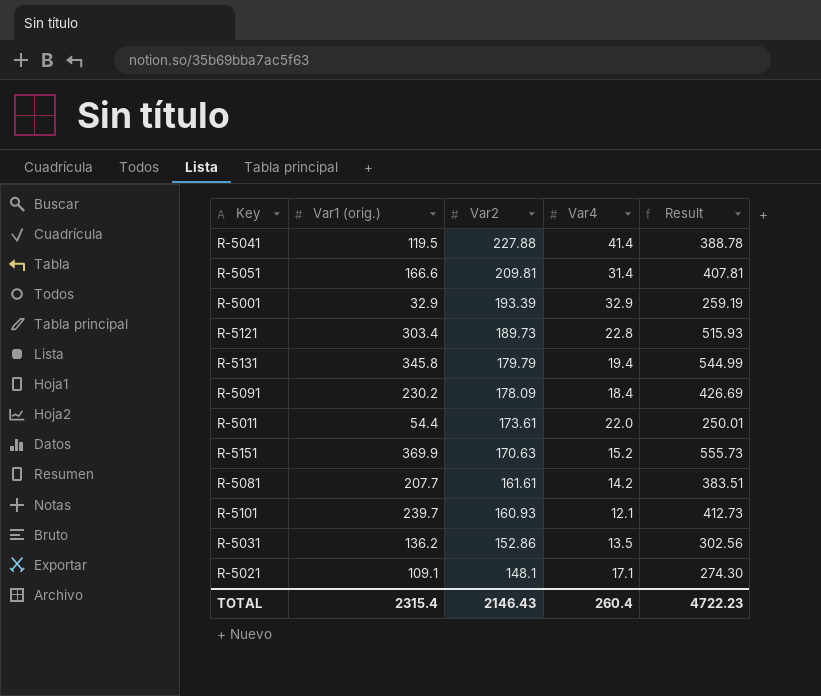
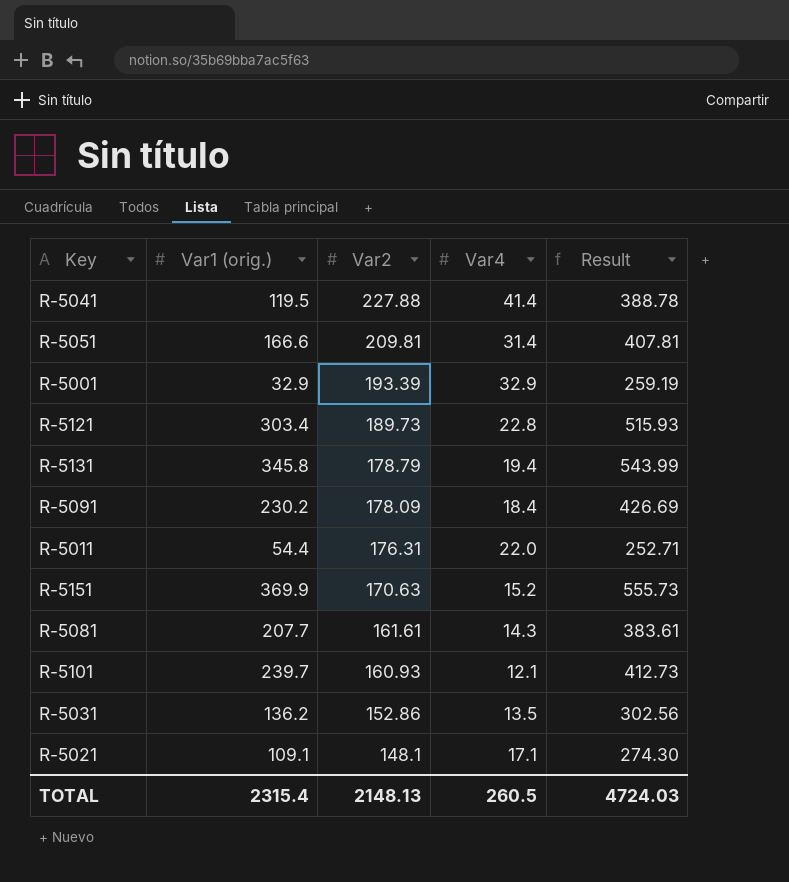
R-5131 | Var2: 179.79 -> 178.79
R-5131 | Result: 544.99 -> 543.99
R-5011 | Var2: 173.61 -> 176.31
R-5011 | Result: 250.01 -> 252.71
R-5081 | Var4: 14.2 -> 14.3
R-5081 | Result: 383.51 -> 383.61
TOTAL | Var2: 2146.43 -> 2148.13
TOTAL | Var4: 260.4 -> 260.5
TOTAL | Result: 4722.23 -> 4724.03

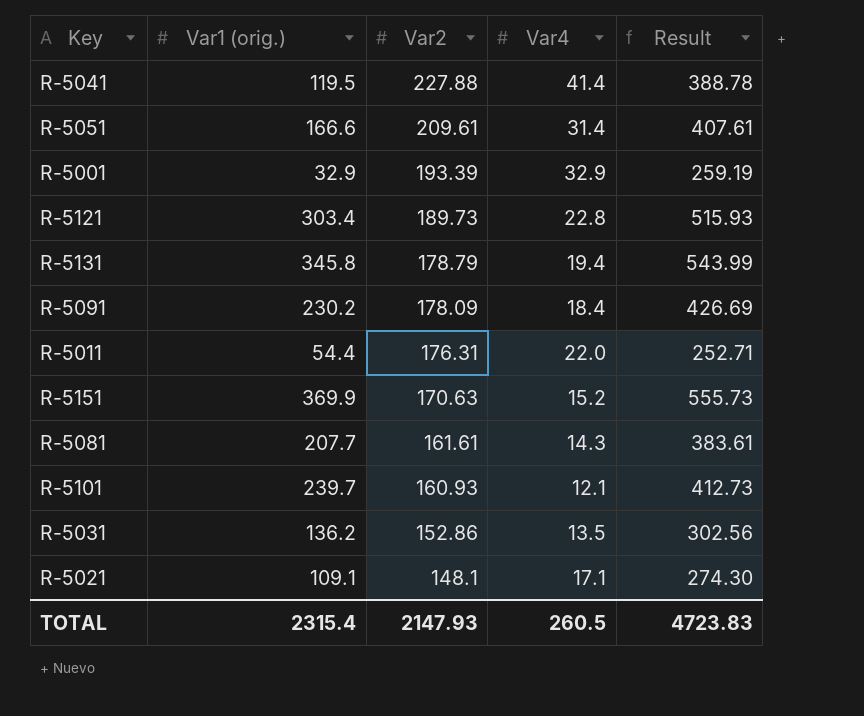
R-5051 | Var2: 209.81 -> 209.61
R-5051 | Result: 407.81 -> 407.61
TOTAL | Var2: 2148.13 -> 2147.93
TOTAL | Result: 4724.03 -> 4723.83

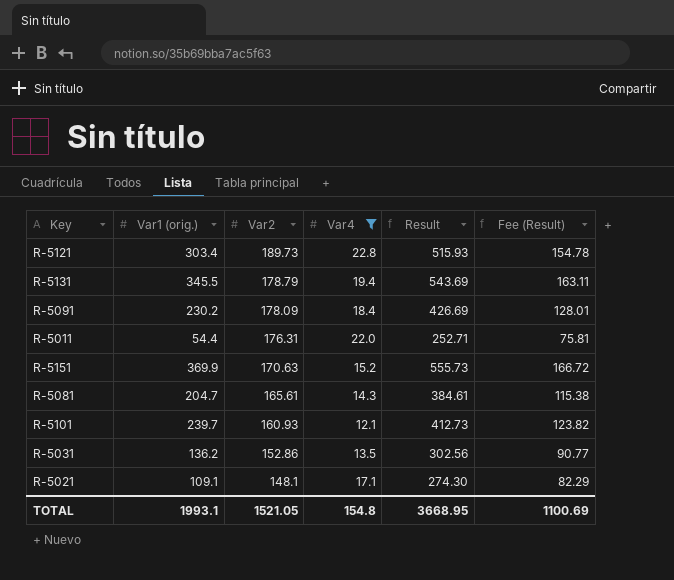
filter: none -> Var4 <= 22.8
column Fee (Result) | formula: none -> [Result] * 0.3
R-5131 | Var1 (orig.): 345.8 -> 345.5
R-5131 | Result: 543.99 -> 543.69
R-5081 | Var1 (orig.): 207.7 -> 204.7
R-5081 | Var2: 161.61 -> 165.61
R-5081 | Result: 383.61 -> 384.61
TOTAL | Var1 (orig.): 2315.4 -> 1993.1
TOTAL | Var2: 2147.93 -> 1521.05
TOTAL | Var4: 260.5 -> 154.8
TOTAL | Result: 4723.83 -> 3668.95

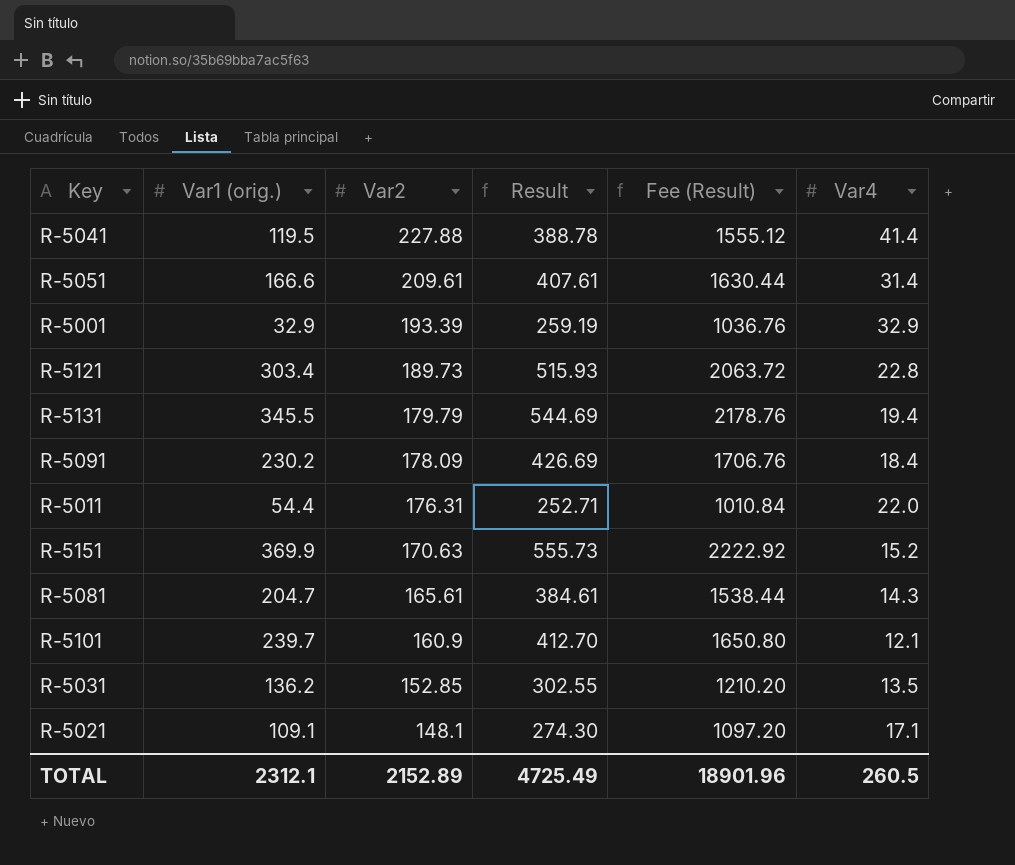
filter: Var4 <= 22.8 -> none
column Fee (Result) | formula: [Result] * 0.3 -> [Result] * 4
column Var4 | position: 4 -> 6
R-5131 | Var2: 178.79 -> 179.79
R-5131 | Result: 543.69 -> 544.69
R-5101 | Var2: 160.93 -> 160.9
R-5101 | Result: 412.73 -> 412.70
R-5031 | Var2: 152.86 -> 152.85
R-5031 | Result: 302.56 -> 302.55
TOTAL | Var1 (orig.): 1993.1 -> 2312.1
TOTAL | Var2: 1521.05 -> 2152.89
TOTAL | Result: 3668.95 -> 4725.49
TOTAL | Fee (Result): 1100.69 -> 18901.96
TOTAL | Var4: 154.8 -> 260.5

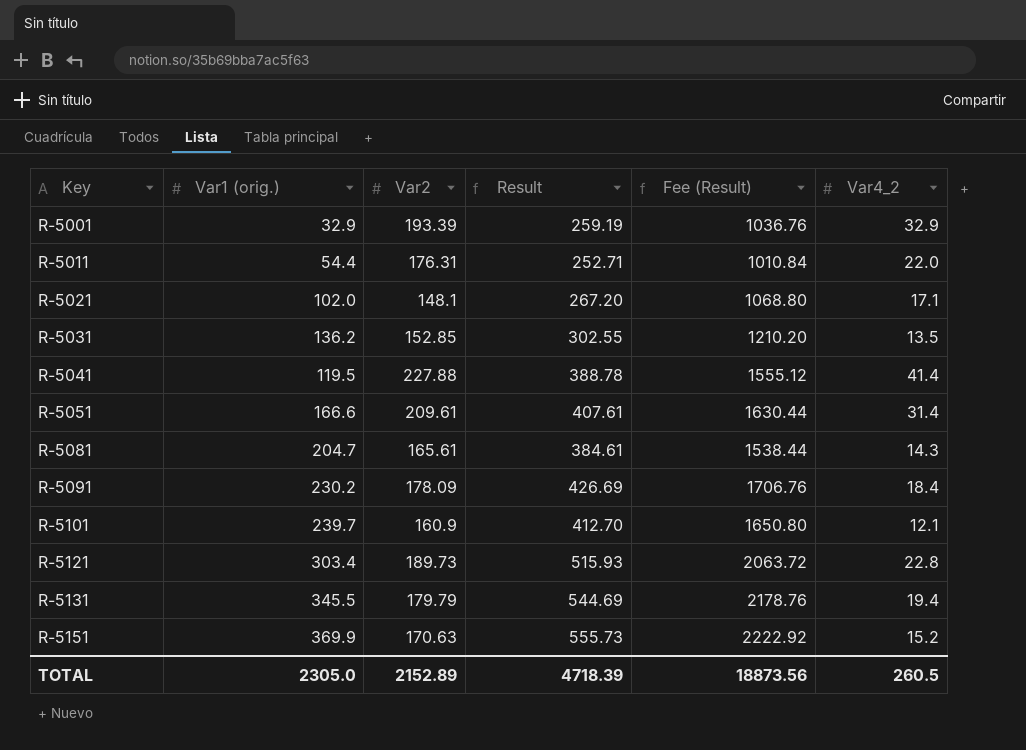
row order: Var2 descending -> Key ascending
column name: Var4 -> Var4_2
R-5021 | Var1 (orig.): 109.1 -> 102.0
R-5021 | Result: 274.30 -> 267.20
R-5021 | Fee (Result): 1097.20 -> 1068.80
TOTAL | Var1 (orig.): 2312.1 -> 2305.0
TOTAL | Result: 4725.49 -> 4718.39
TOTAL | Fee (Result): 18901.96 -> 18873.56

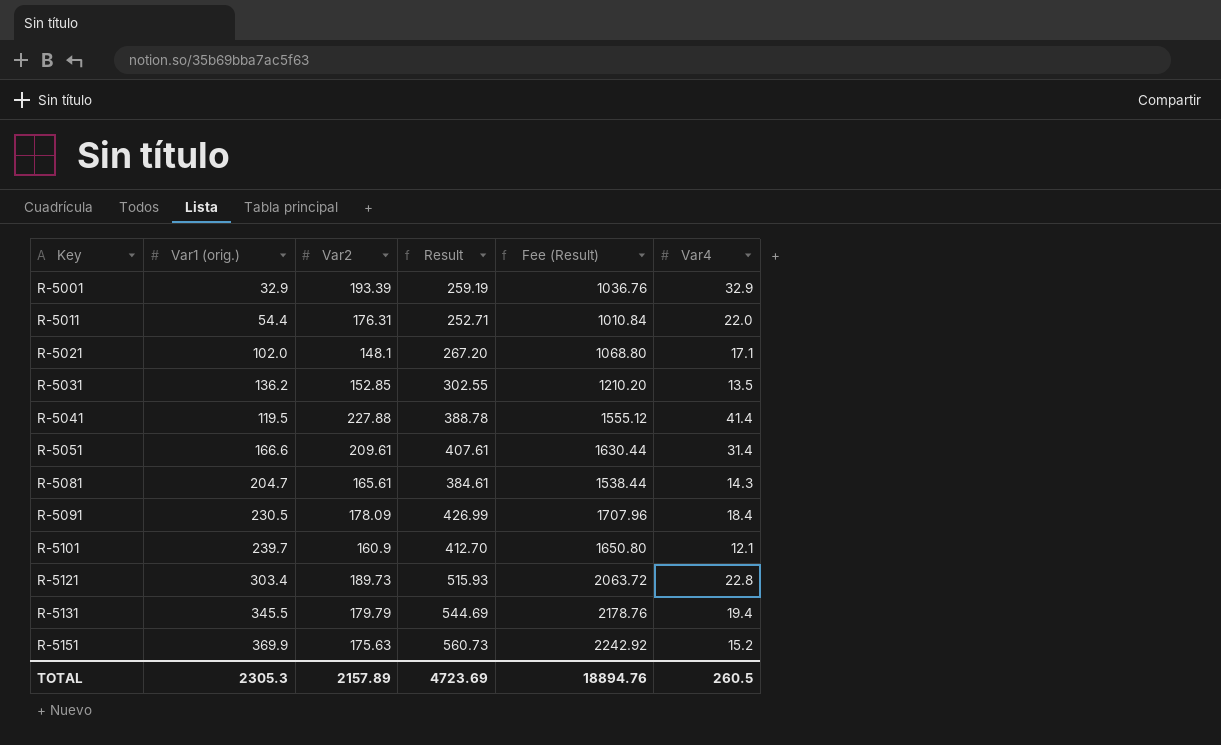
column name: Var4_2 -> Var4
R-5091 | Var1 (orig.): 230.2 -> 230.5
R-5091 | Result: 426.69 -> 426.99
R-5091 | Fee (Result): 1706.76 -> 1707.96
R-5151 | Var2: 170.63 -> 175.63
R-5151 | Result: 555.73 -> 560.73
R-5151 | Fee (Result): 2222.92 -> 2242.92
TOTAL | Var1 (orig.): 2305.0 -> 2305.3
TOTAL | Var2: 2152.89 -> 2157.89
TOTAL | Result: 4718.39 -> 4723.69
TOTAL | Fee (Result): 18873.56 -> 18894.76

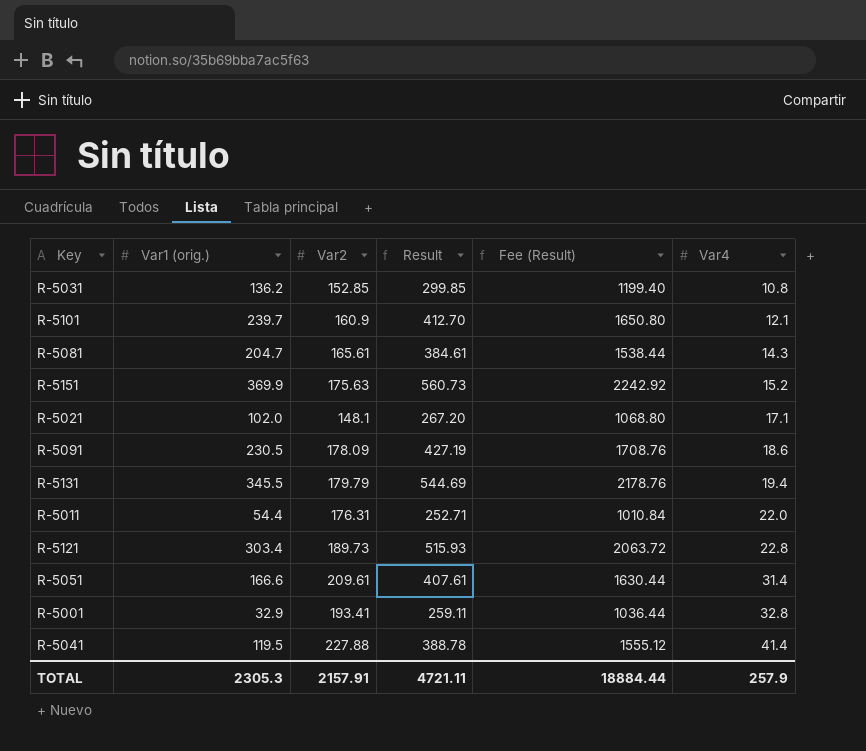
row order: Key ascending -> Var4 ascending
R-5031 | Result: 302.55 -> 299.85
R-5031 | Fee (Result): 1210.20 -> 1199.40
R-5031 | Var4: 13.5 -> 10.8
R-5091 | Result: 426.99 -> 427.19
R-5091 | Fee (Result): 1707.96 -> 1708.76
R-5091 | Var4: 18.4 -> 18.6
R-5001 | Var2: 193.39 -> 193.41
R-5001 | Result: 259.19 -> 259.11
R-5001 | Fee (Result): 1036.76 -> 1036.44
R-5001 | Var4: 32.9 -> 32.8
TOTAL | Var2: 2157.89 -> 2157.91
TOTAL | Result: 4723.69 -> 4721.11
TOTAL | Fee (Result): 18894.76 -> 18884.44
TOTAL | Var4: 260.5 -> 257.9

